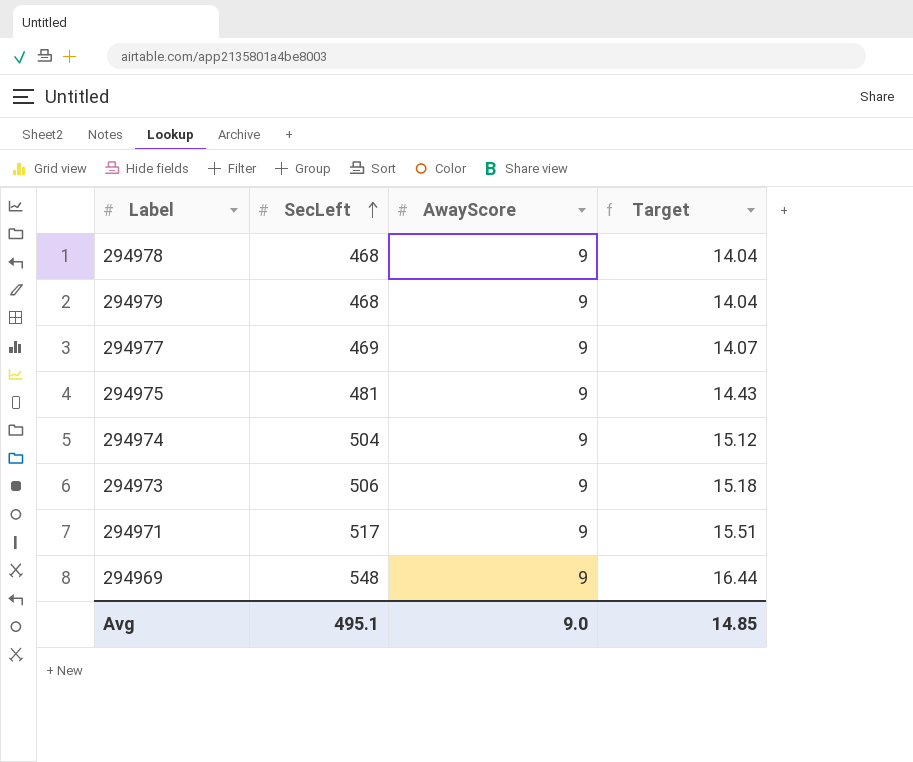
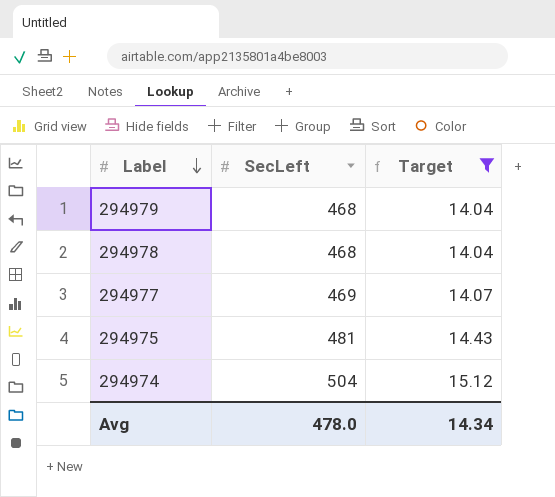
filter: none -> Target <= 15.12
row order: SecLeft ascending -> Label descending
column AwayScore | position: 3 -> none
Avg | SecLeft: 495.1 -> 478.0
Avg | Target: 14.85 -> 14.34

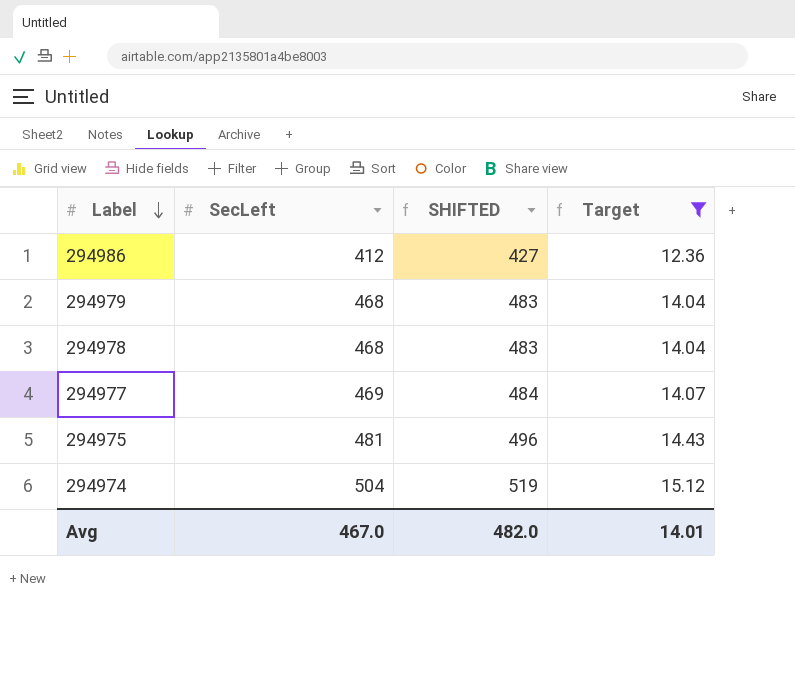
column SHIFTED | formula: none -> [SecLeft] + 15
row 294986: none -> 412 | 427 | 12.36
Avg | SecLeft: 478.0 -> 467.0
Avg | Target: 14.34 -> 14.01

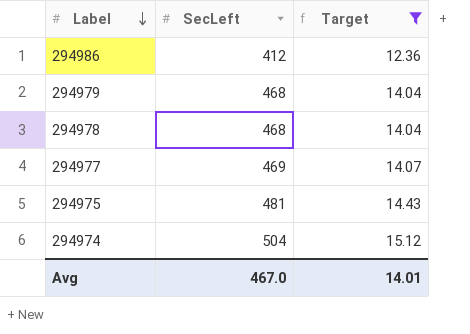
column SHIFTED | formula: [SecLeft] + 15 -> none

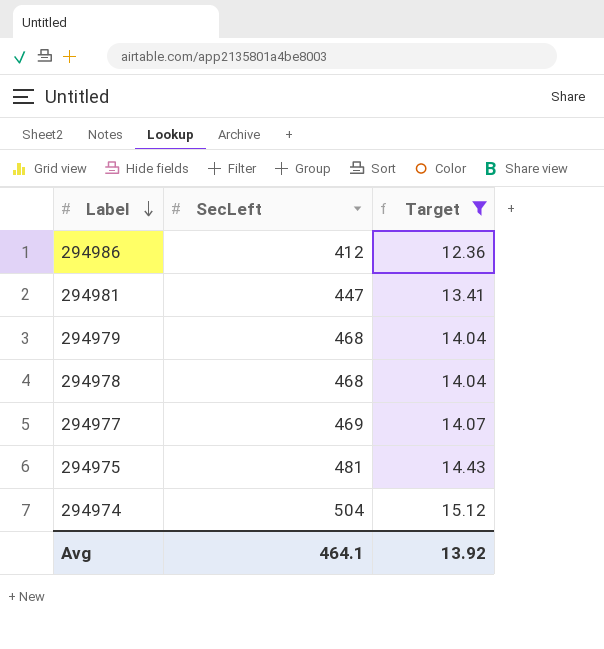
row 294981: none -> 447 | 13.41
Avg | SecLeft: 467.0 -> 464.1
Avg | Target: 14.01 -> 13.92

